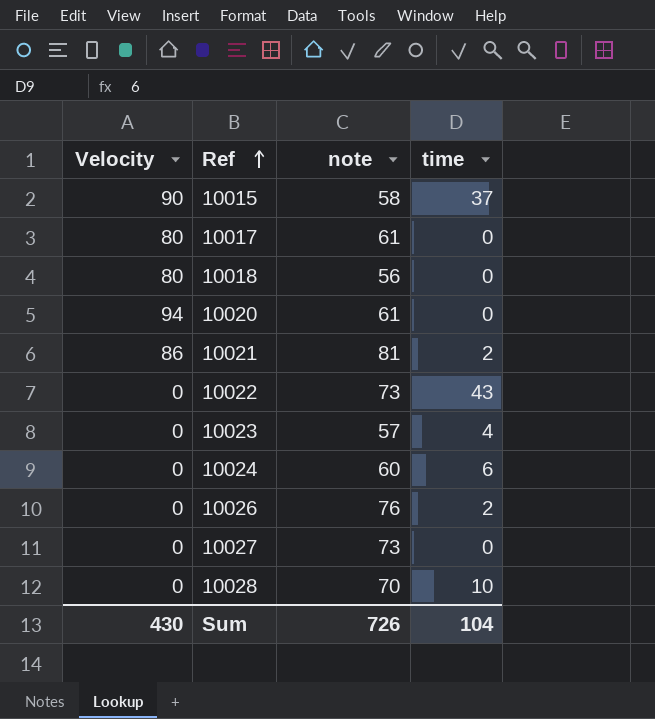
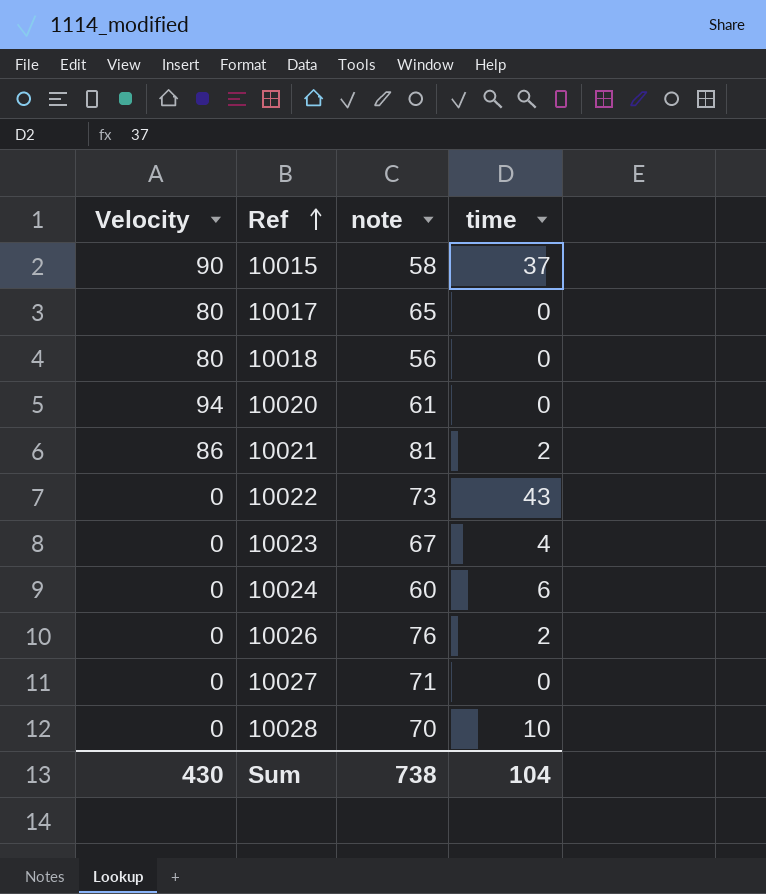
10017 | note: 61 -> 65
10023 | note: 57 -> 67
10027 | note: 73 -> 71
Sum | note: 726 -> 738

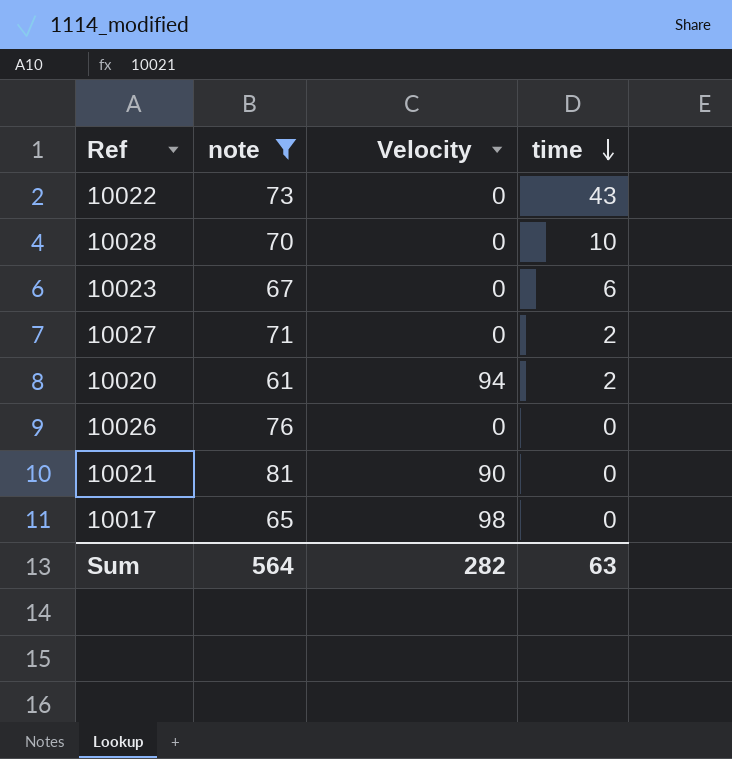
filter: none -> note >= 61
row order: Ref ascending -> time descending
column Velocity | position: 1 -> 3
10023 | time: 4 -> 6
10027 | time: 0 -> 2
10020 | time: 0 -> 2
10026 | time: 2 -> 0
10021 | Velocity: 86 -> 90
10021 | time: 2 -> 0
10017 | Velocity: 80 -> 98
Sum | note: 738 -> 564
Sum | Velocity: 430 -> 282
Sum | time: 104 -> 63

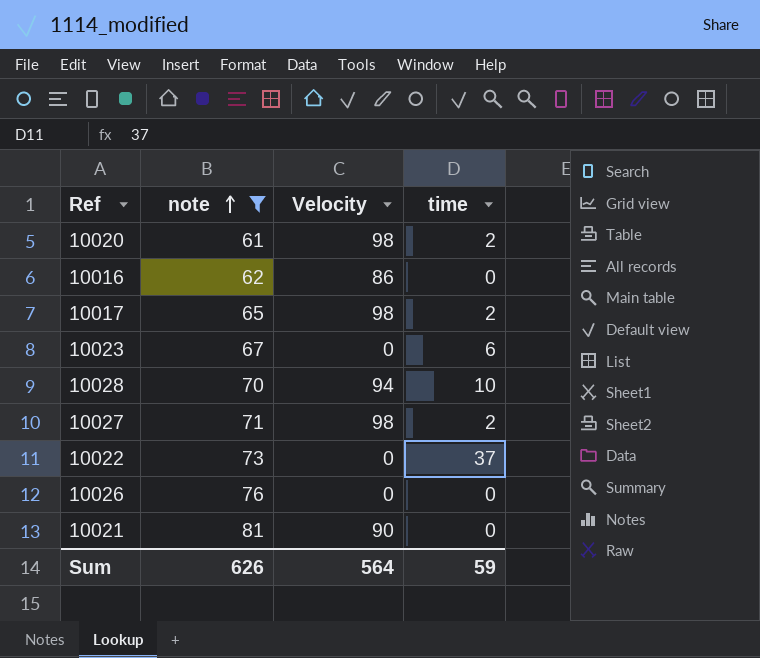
row order: time descending -> note ascending
10020 | Velocity: 94 -> 98
row 10016: none -> 62 | 86 | 0
10017 | time: 0 -> 2
10028 | Velocity: 0 -> 94
10027 | Velocity: 0 -> 98
10022 | time: 43 -> 37
Sum | note: 564 -> 626
Sum | Velocity: 282 -> 564
Sum | time: 63 -> 59

